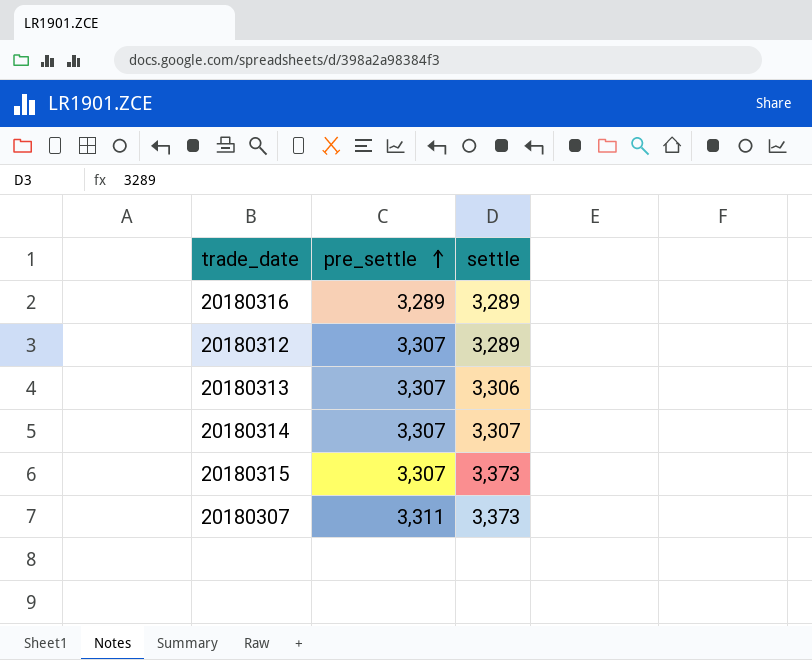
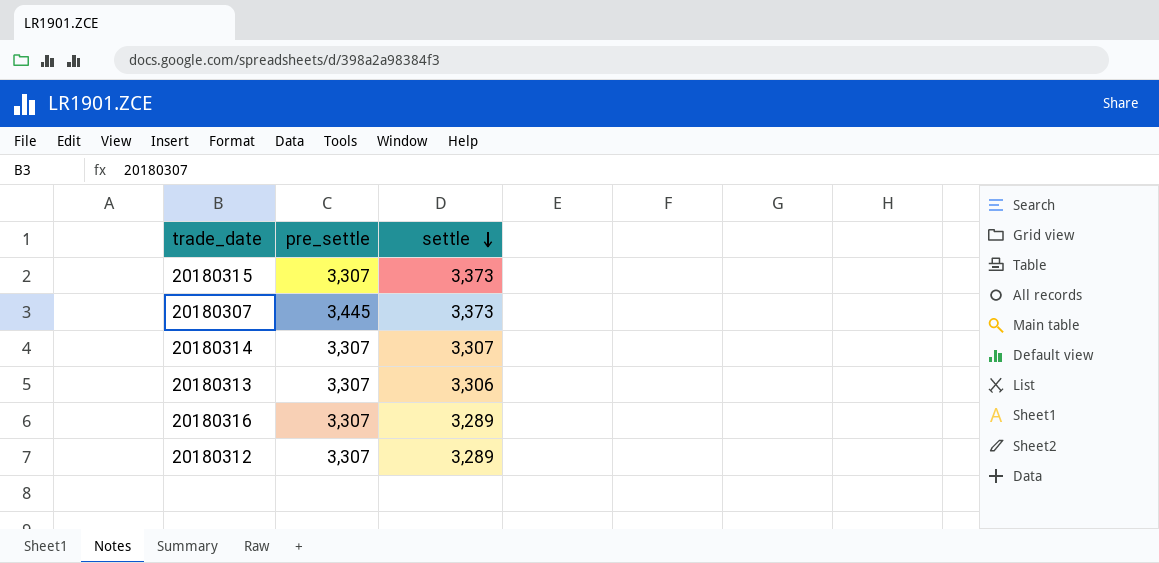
row order: pre_settle ascending -> settle descending
20180307 | pre_settle: 3,311 -> 3,445
20180316 | pre_settle: 3,289 -> 3,307

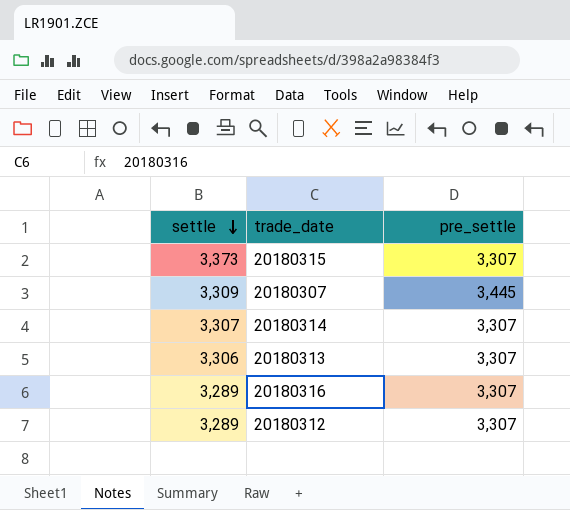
column settle | position: 3 -> 1
20180307 | settle: 3,373 -> 3,309

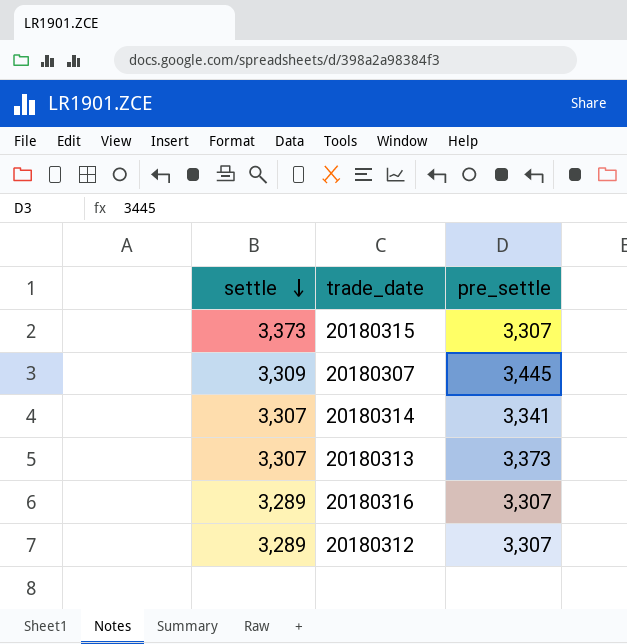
20180314 | pre_settle: 3,307 -> 3,341
20180313 | settle: 3,306 -> 3,307
20180313 | pre_settle: 3,307 -> 3,373

